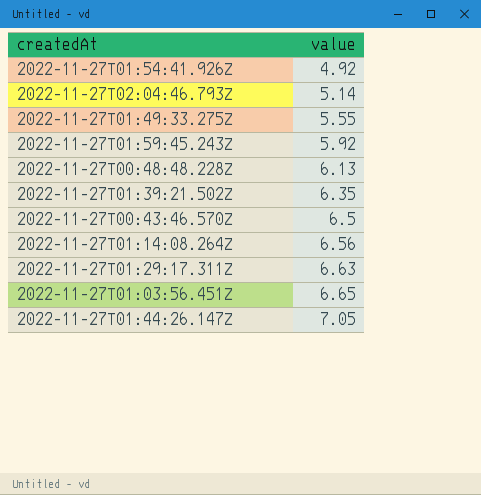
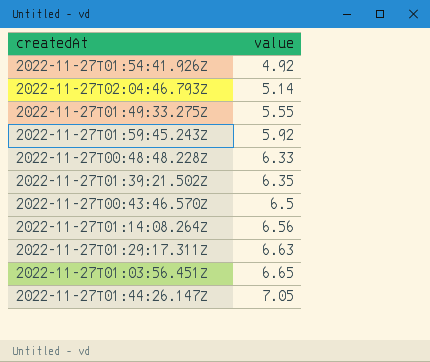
2022-11-27T00:48:48.228Z | value: 6.13 -> 6.33

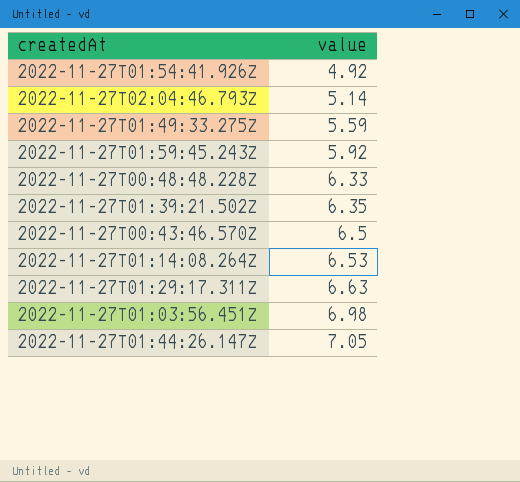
2022-11-27T01:49:33.275Z | value: 5.55 -> 5.59
2022-11-27T01:14:08.264Z | value: 6.56 -> 6.53
2022-11-27T01:03:56.451Z | value: 6.65 -> 6.98

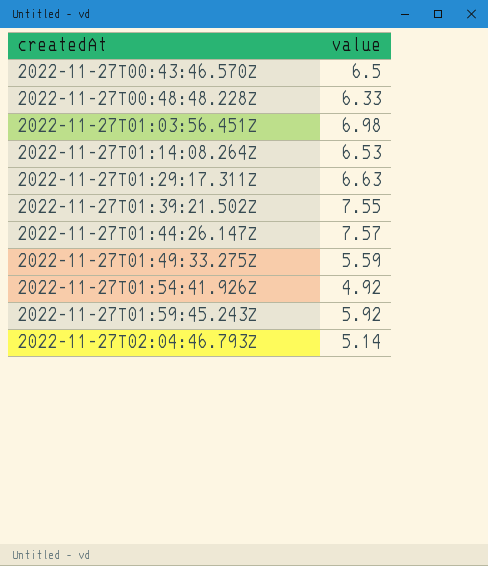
row order: value ascending -> createdAt ascending
2022-11-27T01:39:21.502Z | value: 6.35 -> 7.55
2022-11-27T01:44:26.147Z | value: 7.05 -> 7.57

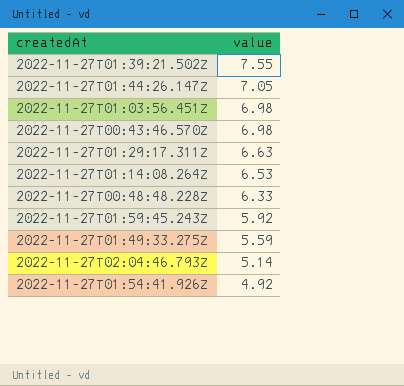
row order: createdAt ascending -> value descending
2022-11-27T01:44:26.147Z | value: 7.57 -> 7.05
2022-11-27T00:43:46.570Z | value: 6.5 -> 6.98

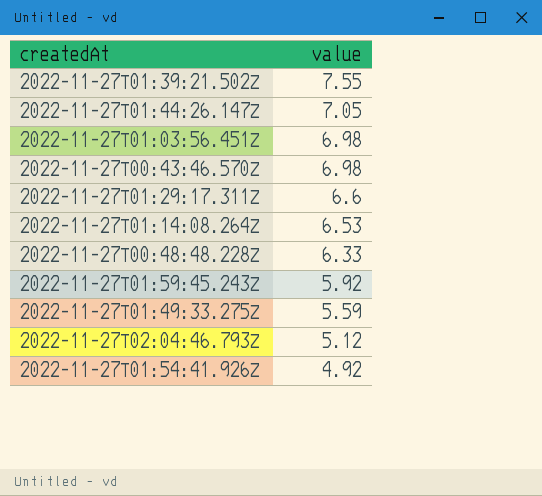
2022-11-27T01:29:17.311Z | value: 6.63 -> 6.6
2022-11-27T02:04:46.793Z | value: 5.14 -> 5.12

